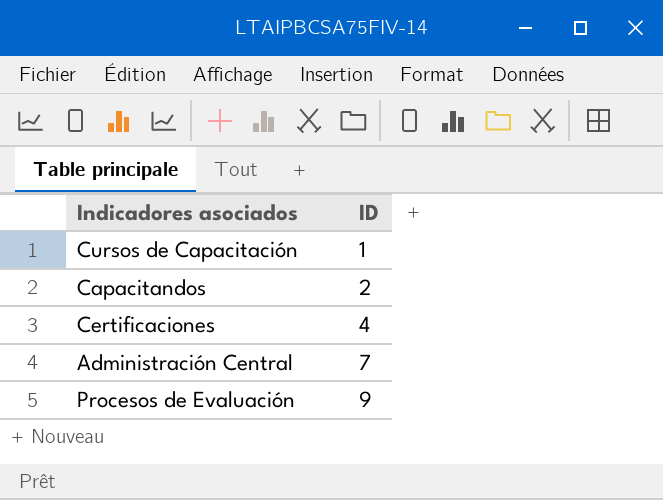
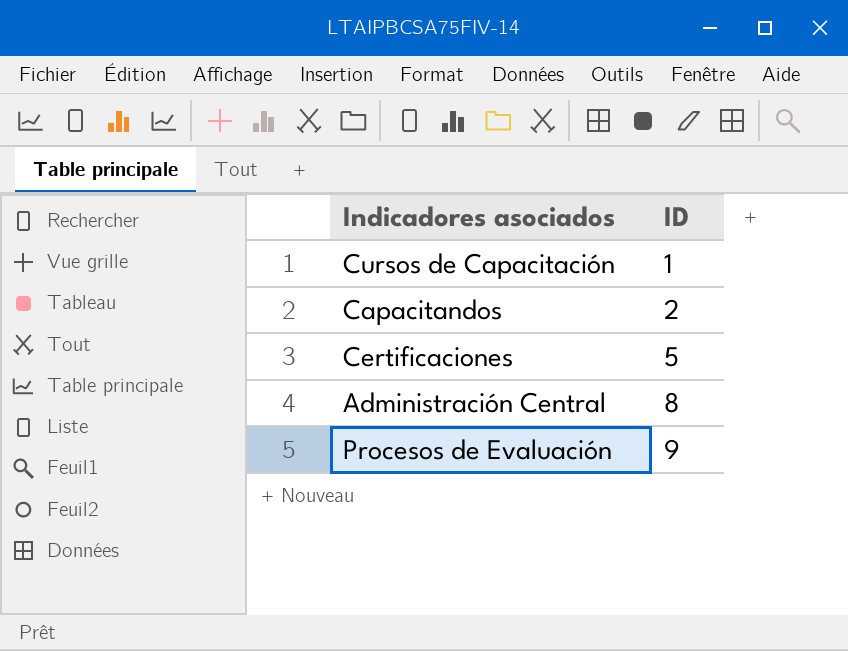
Certificaciones | ID: 4 -> 5
Administración Central | ID: 7 -> 8

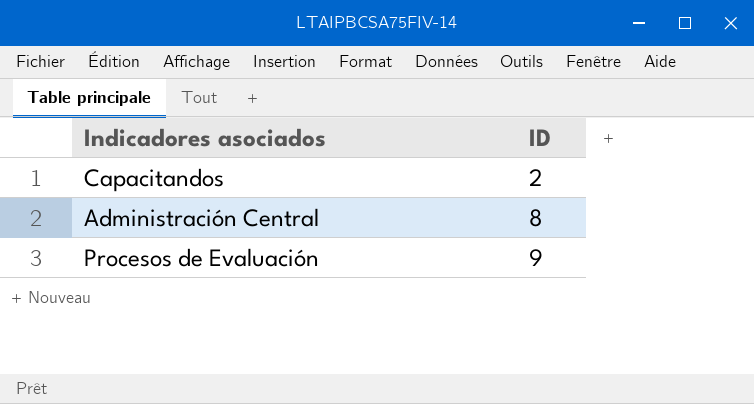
row Cursos de Capacitación: 1 -> none
row Certificaciones: 5 -> none

